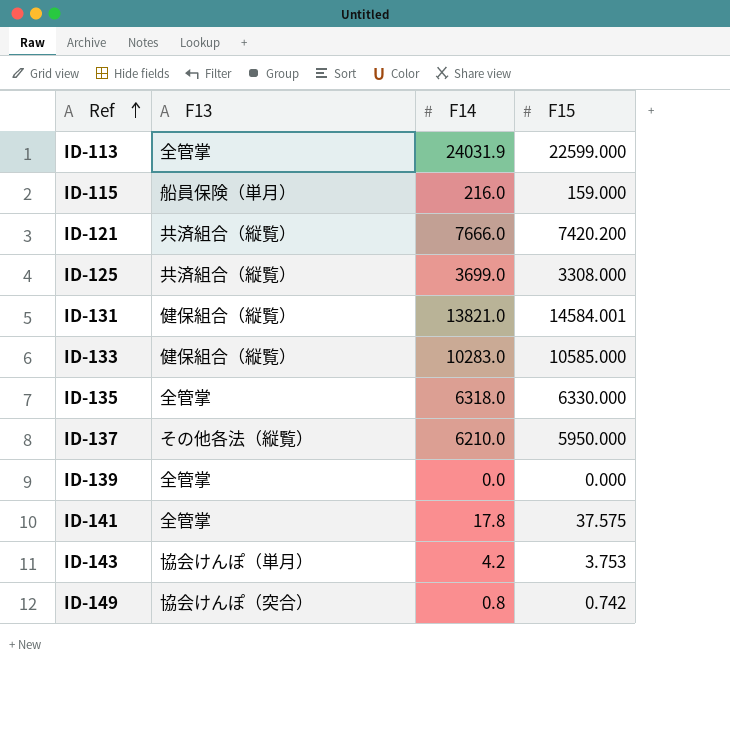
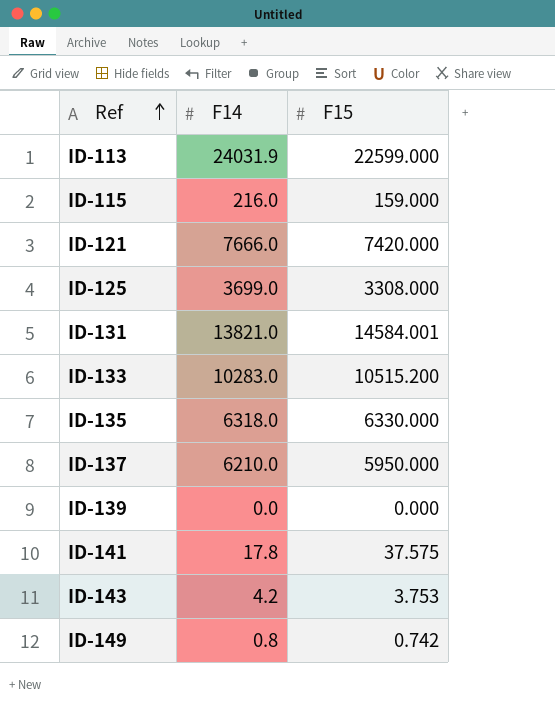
column F13 | position: 2 -> none
ID-121 | F15: 7420.200 -> 7420.000
ID-133 | F15: 10585.000 -> 10515.200

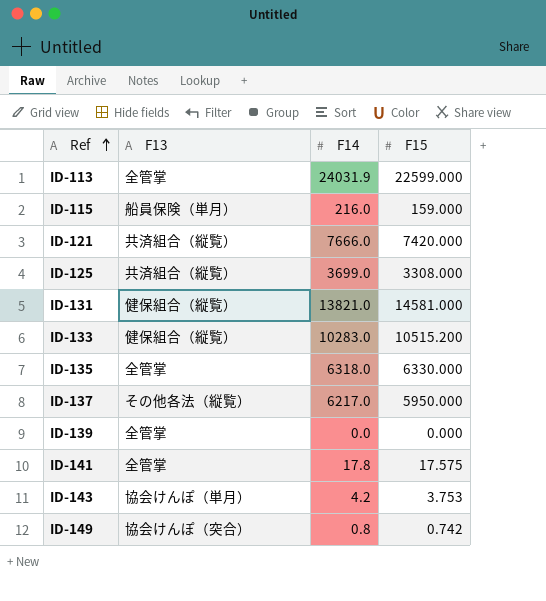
column F13 | position: none -> 2
ID-131 | F15: 14584.001 -> 14581.000
ID-137 | F14: 6210.0 -> 6217.0
ID-141 | F15: 37.575 -> 17.575

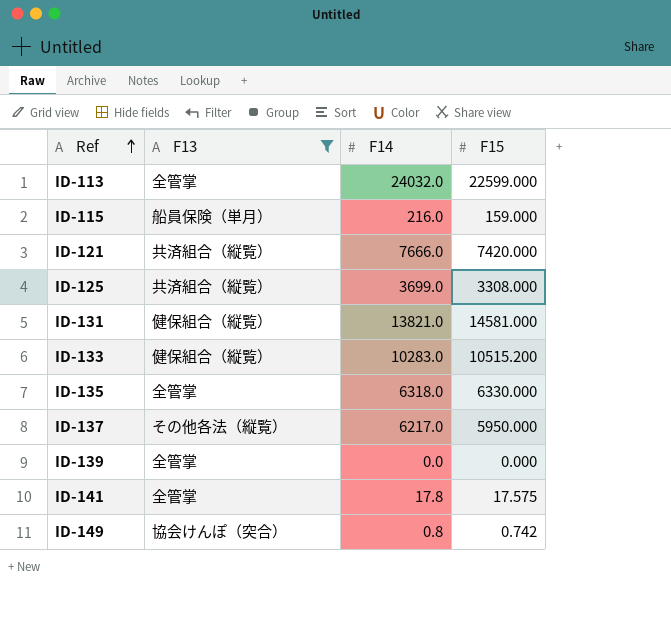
filter: none -> F13 != 協会けんぽ（単月）
ID-113 | F14: 24031.9 -> 24032.0

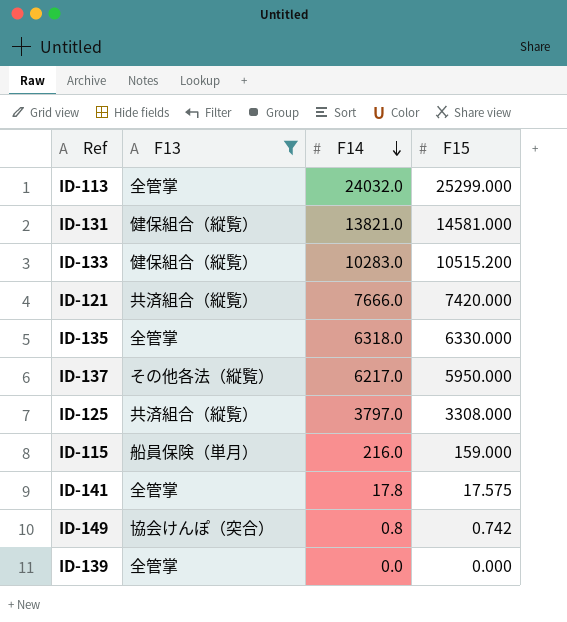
row order: Ref ascending -> F14 descending
ID-113 | F15: 22599.000 -> 25299.000
ID-125 | F14: 3699.0 -> 3797.0

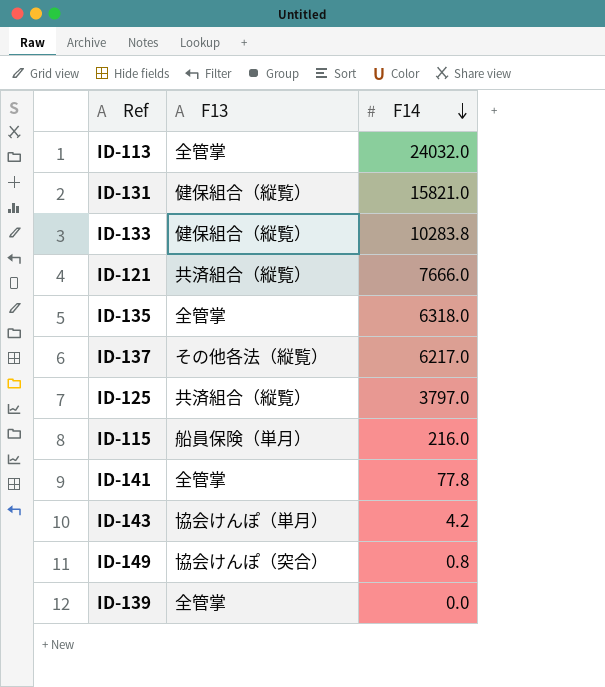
filter: F13 != 協会けんぽ（単月） -> none
column F15 | position: 4 -> none
ID-131 | F14: 13821.0 -> 15821.0
ID-133 | F14: 10283.0 -> 10283.8
ID-141 | F14: 17.8 -> 77.8

